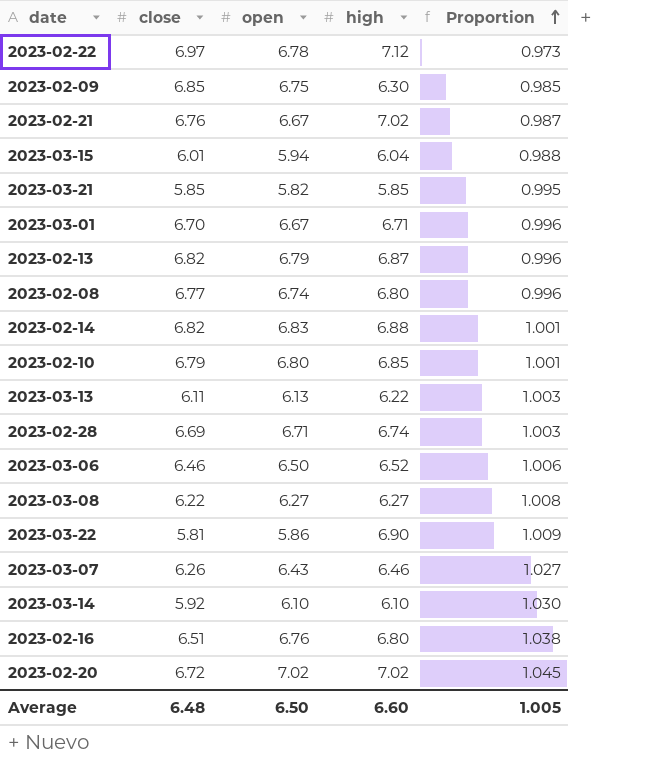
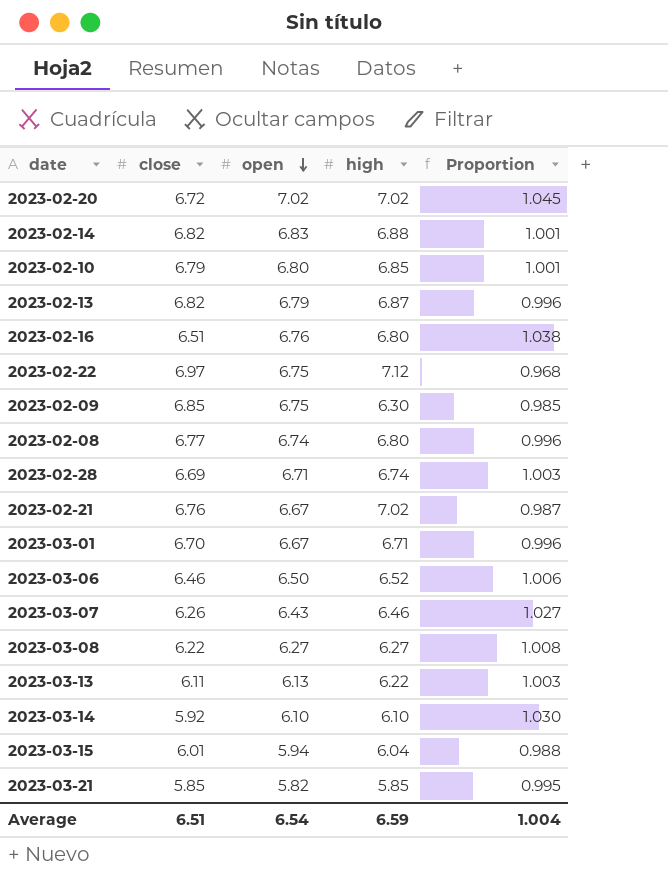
row order: Proportion ascending -> open descending
row 2023-03-22: 5.81 | 5.86 | 6.90 | 1.009 -> none
2023-02-22 | open: 6.78 -> 6.75
2023-02-22 | Proportion: 0.973 -> 0.968
Average | close: 6.48 -> 6.51
Average | open: 6.50 -> 6.54
Average | high: 6.60 -> 6.59
Average | Proportion: 1.005 -> 1.004

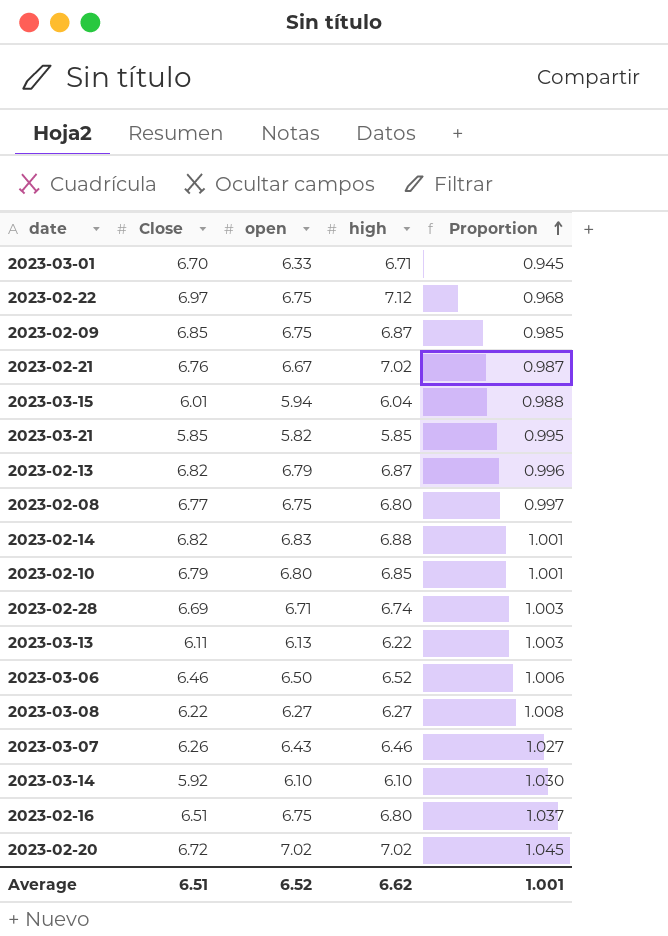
row order: open descending -> Proportion ascending
column name: close -> Close
2023-03-01 | open: 6.67 -> 6.33
2023-03-01 | Proportion: 0.996 -> 0.945
2023-02-09 | high: 6.30 -> 6.87
2023-02-08 | open: 6.74 -> 6.75
2023-02-08 | Proportion: 0.996 -> 0.997
2023-02-16 | open: 6.76 -> 6.75
2023-02-16 | Proportion: 1.038 -> 1.037
Average | open: 6.54 -> 6.52
Average | high: 6.59 -> 6.62
Average | Proportion: 1.004 -> 1.001

